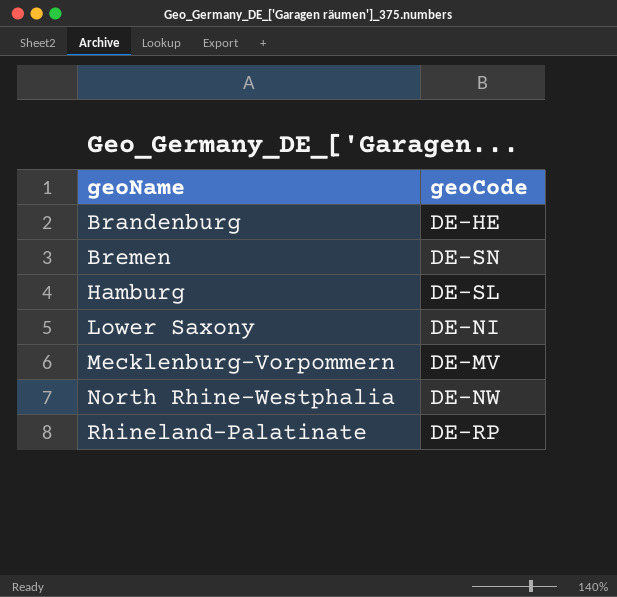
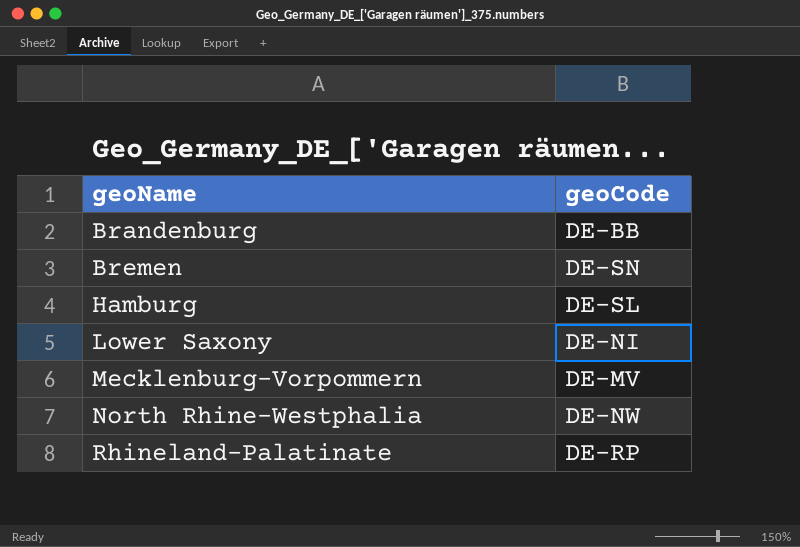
Brandenburg | geoCode: DE-HE -> DE-BB

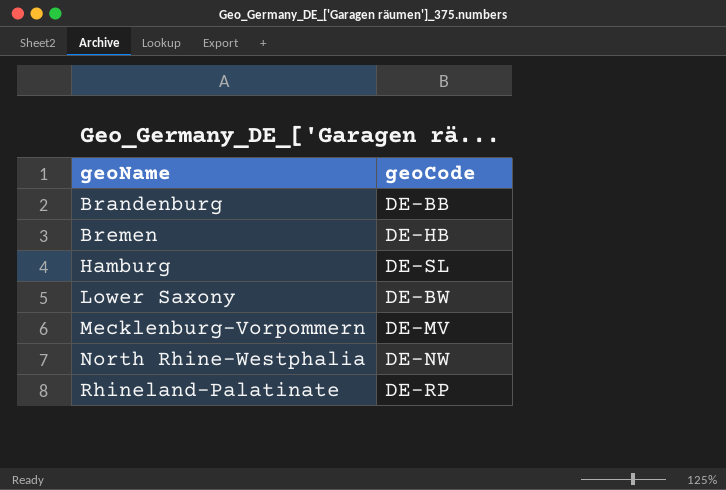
Bremen | geoCode: DE-SN -> DE-HB
Lower Saxony | geoCode: DE-NI -> DE-BW

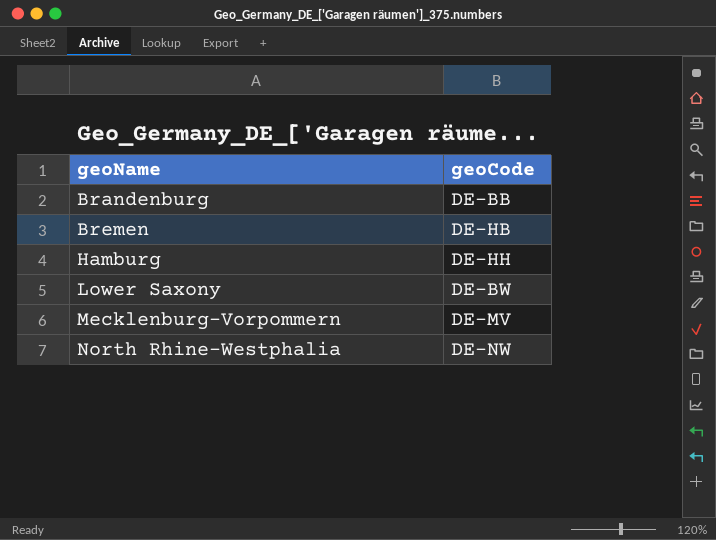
row Rhineland-Palatinate: DE-RP -> none
Hamburg | geoCode: DE-SL -> DE-HH

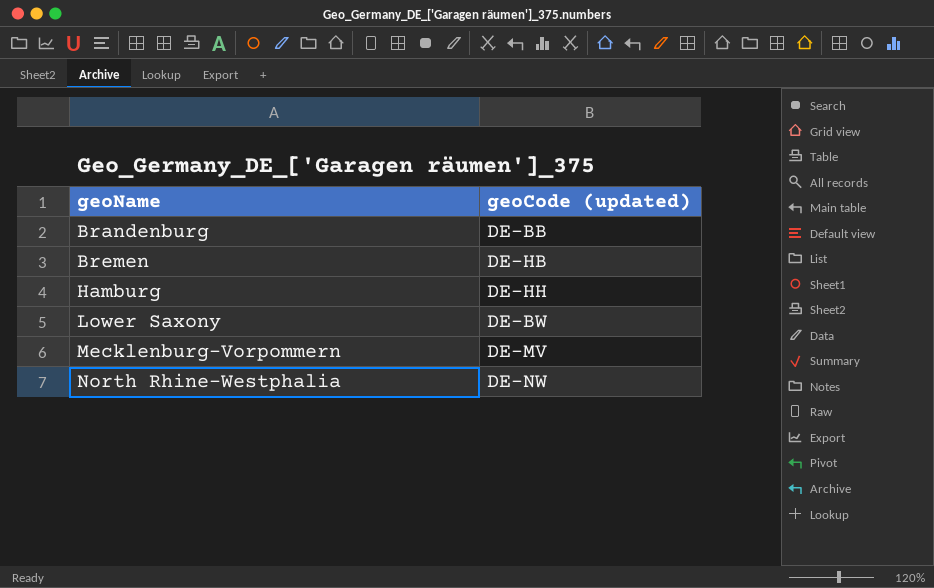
column name: geoCode -> geoCode (updated)

